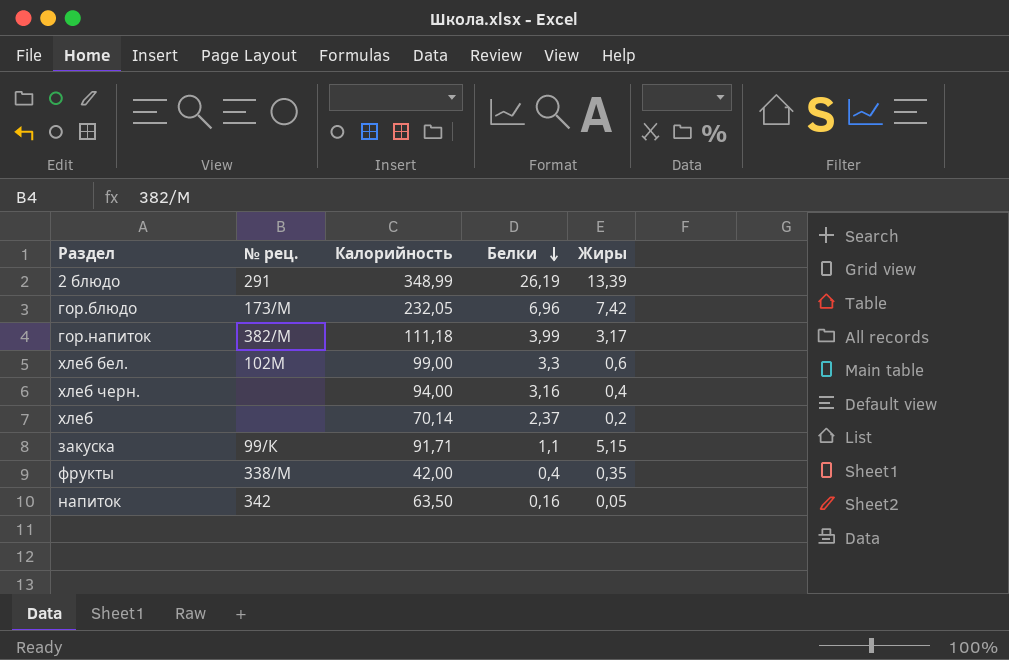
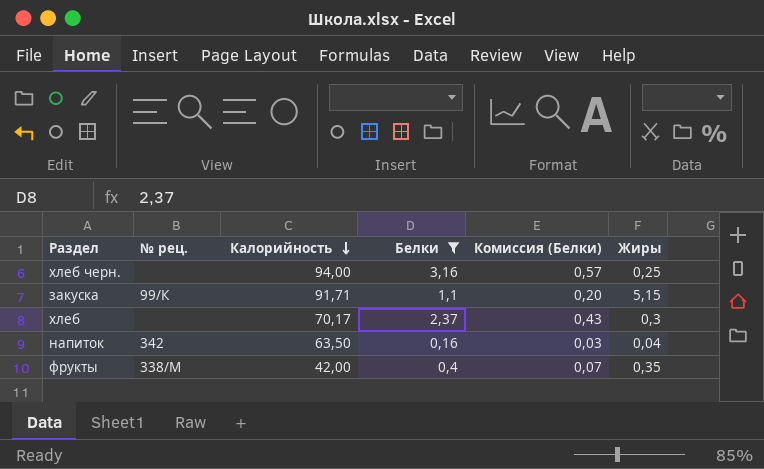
filter: none -> Белки <= 3,16
row order: Белки descending -> Калорийность descending
column Комиссия (Белки) | formula: none -> [Белки] * 0,18
хлеб черн. | Жиры: 0,4 -> 0,25
хлеб | Калорийность: 70,14 -> 70,17
хлеб | Жиры: 0,2 -> 0,3
напиток | Жиры: 0,05 -> 0,04

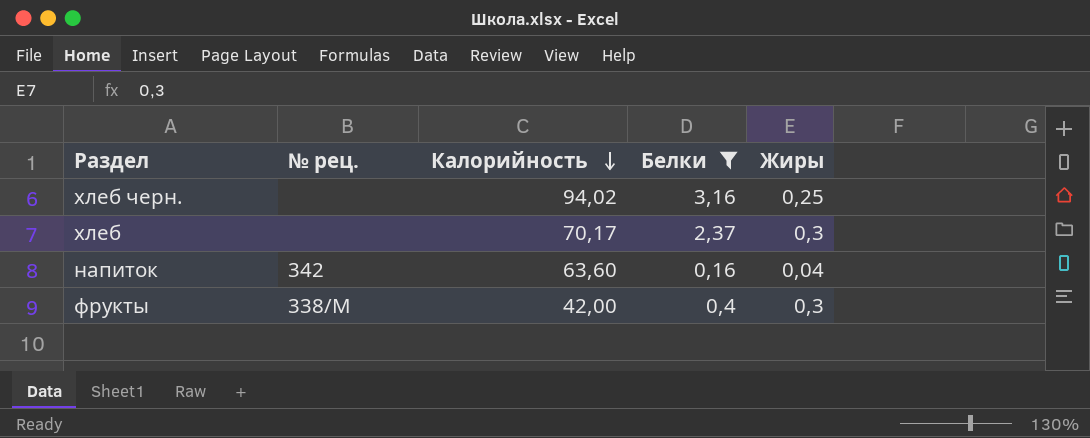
column Комиссия (Белки) | formula: [Белки] * 0,18 -> none
row закуска: 99/К | 91,71 | 1,1 | 0,20 | 5,15 -> none
хлеб черн. | Калорийность: 94,00 -> 94,02
напиток | Калорийность: 63,50 -> 63,60
фрукты | Жиры: 0,35 -> 0,3

